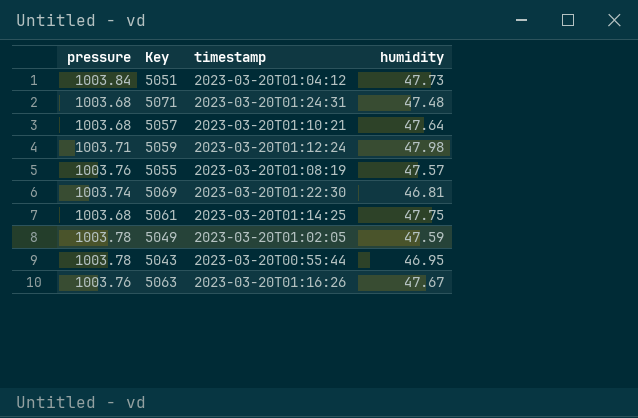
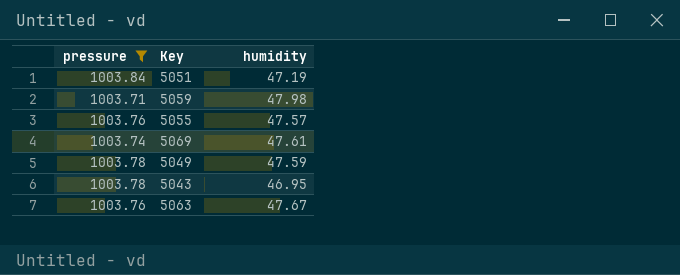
filter: none -> pressure != 1003.68
column timestamp | position: 3 -> none
5051 | humidity: 47.73 -> 47.19
5069 | humidity: 46.81 -> 47.61

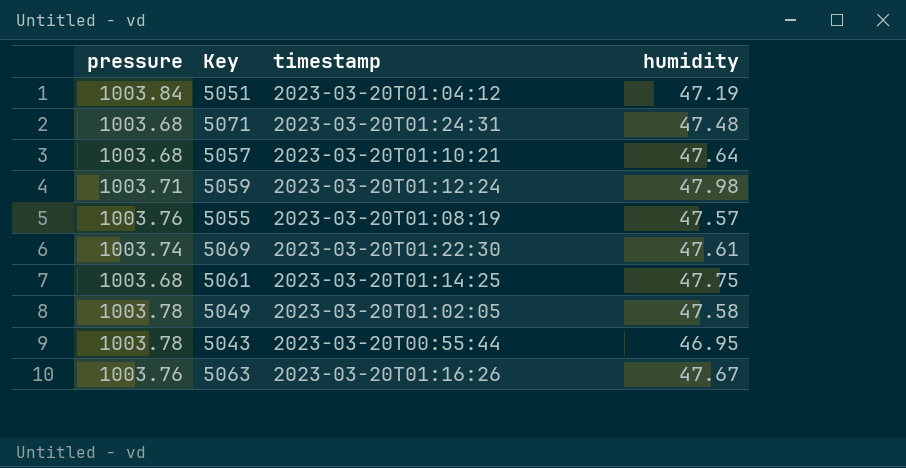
filter: pressure != 1003.68 -> none
column timestamp | position: none -> 3
5049 | humidity: 47.59 -> 47.58

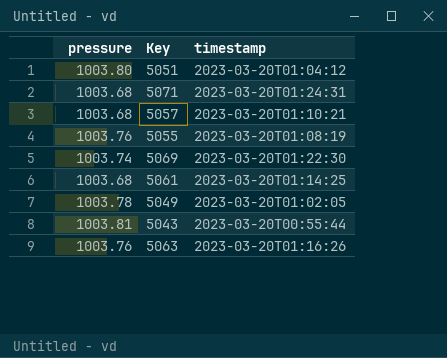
column humidity | position: 4 -> none
row 5059: 1003.71 | 2023-03-20T01:12:24 | 47.98 -> none
5051 | pressure: 1003.84 -> 1003.80
5043 | pressure: 1003.78 -> 1003.81

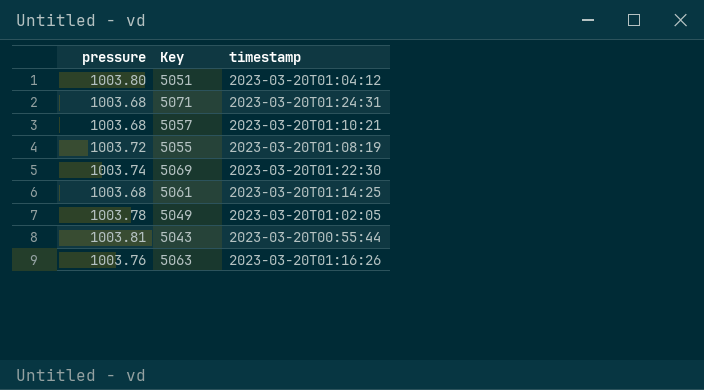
5055 | pressure: 1003.76 -> 1003.72

